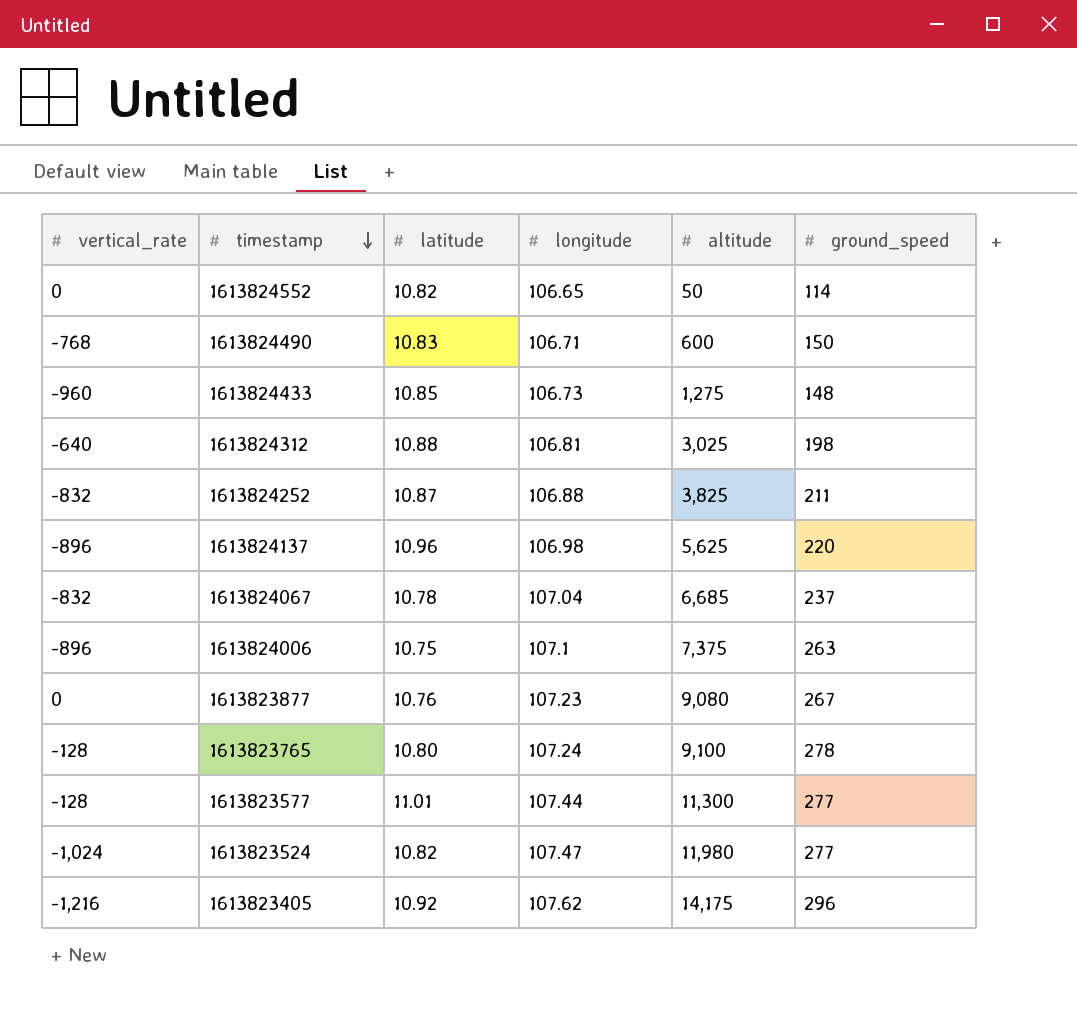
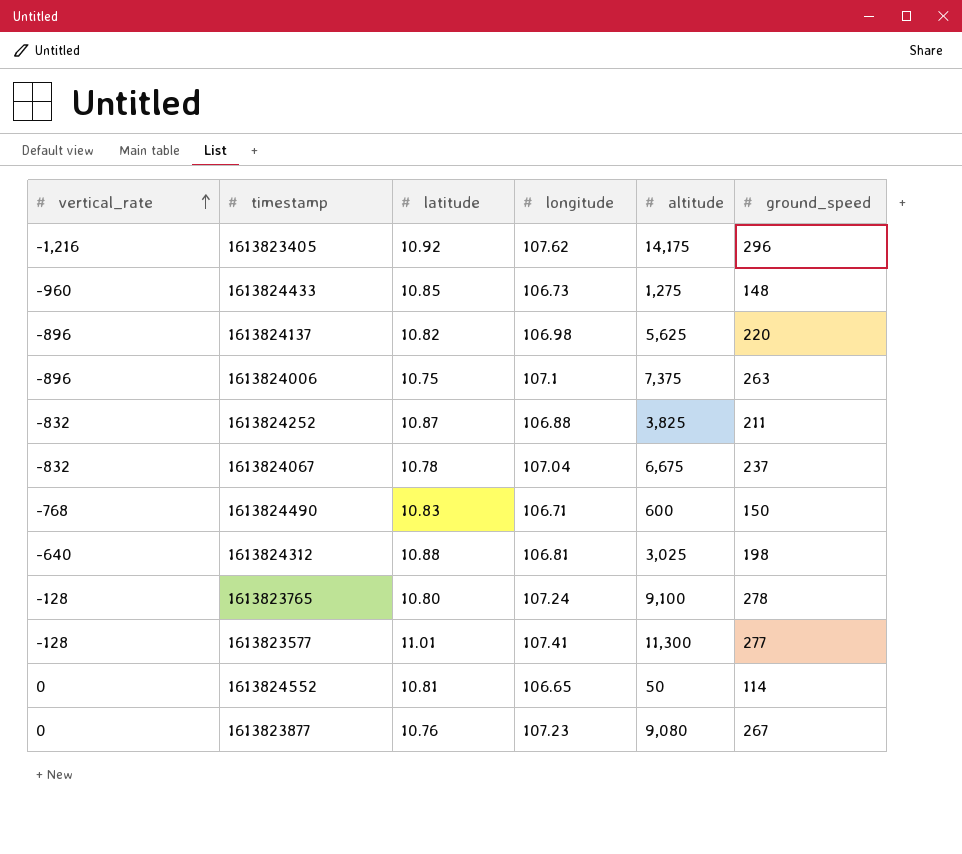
row order: timestamp descending -> vertical_rate ascending
row 1613823524: -1,024 | 10.82 | 107.47 | 11,980 | 277 -> none
1613824137 | latitude: 10.96 -> 10.82
1613824067 | altitude: 6,685 -> 6,675
1613823577 | longitude: 107.44 -> 107.41
1613824552 | latitude: 10.82 -> 10.81

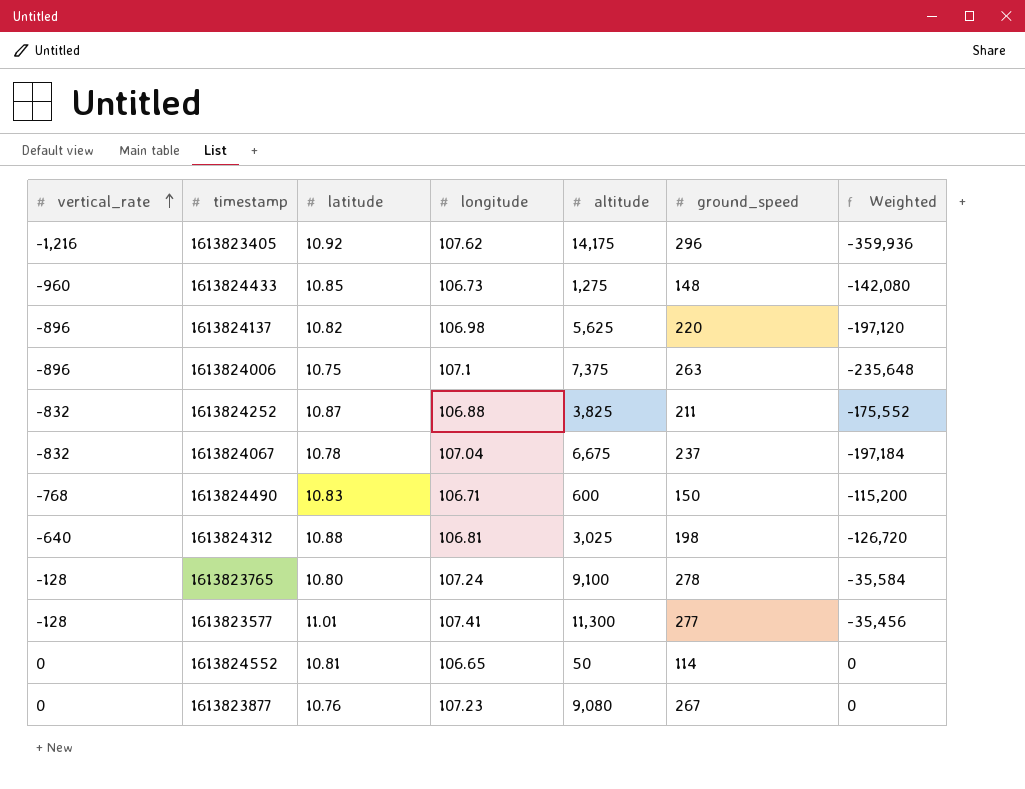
column Weighted | formula: none -> [vertical_rate] * [ground_speed]

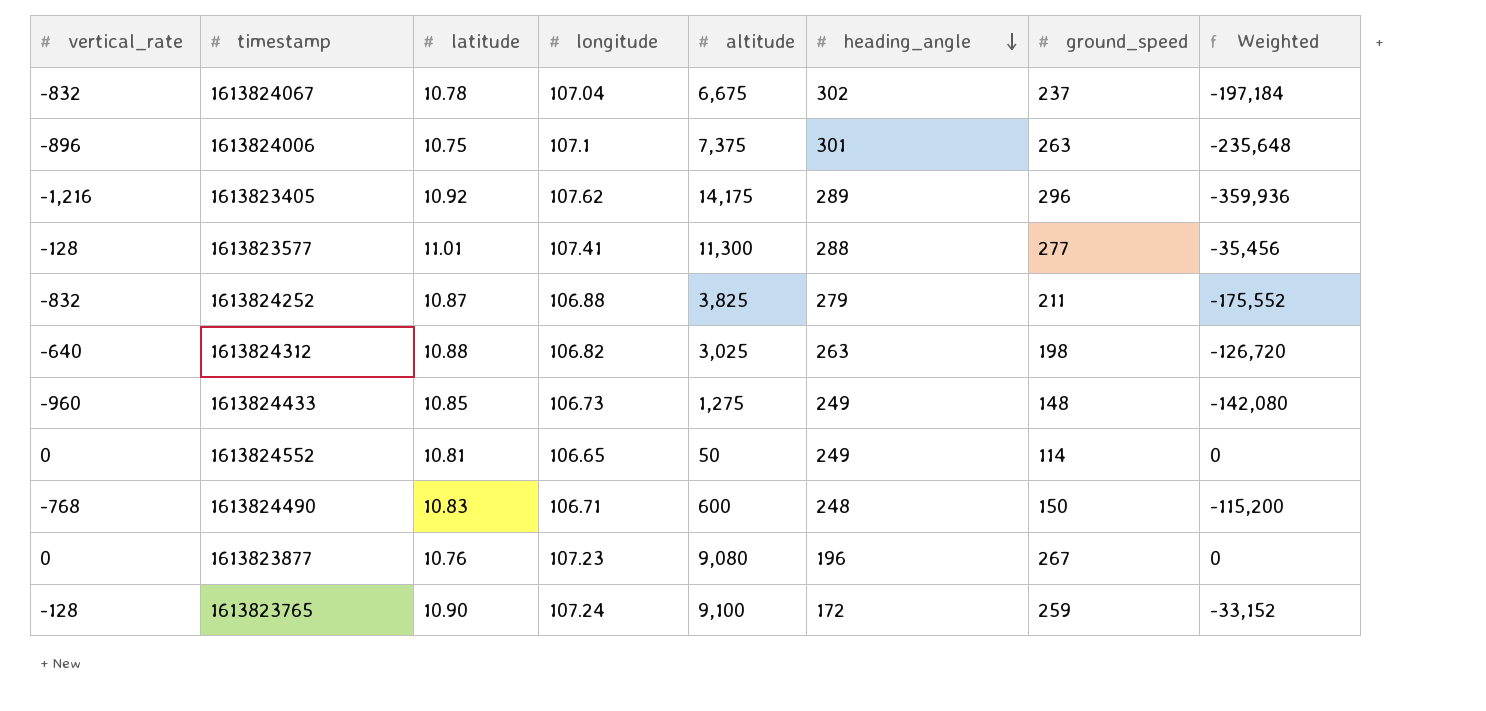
row order: vertical_rate ascending -> heading_angle descending
column heading_angle | position: none -> 6
row 1613824137: -896 | 10.82 | 106.98 | 5,625 | 220 | -197,120 -> none
1613824312 | longitude: 106.81 -> 106.82
1613823765 | latitude: 10.80 -> 10.90
1613823765 | ground_speed: 278 -> 259
1613823765 | Weighted: -35,584 -> -33,152

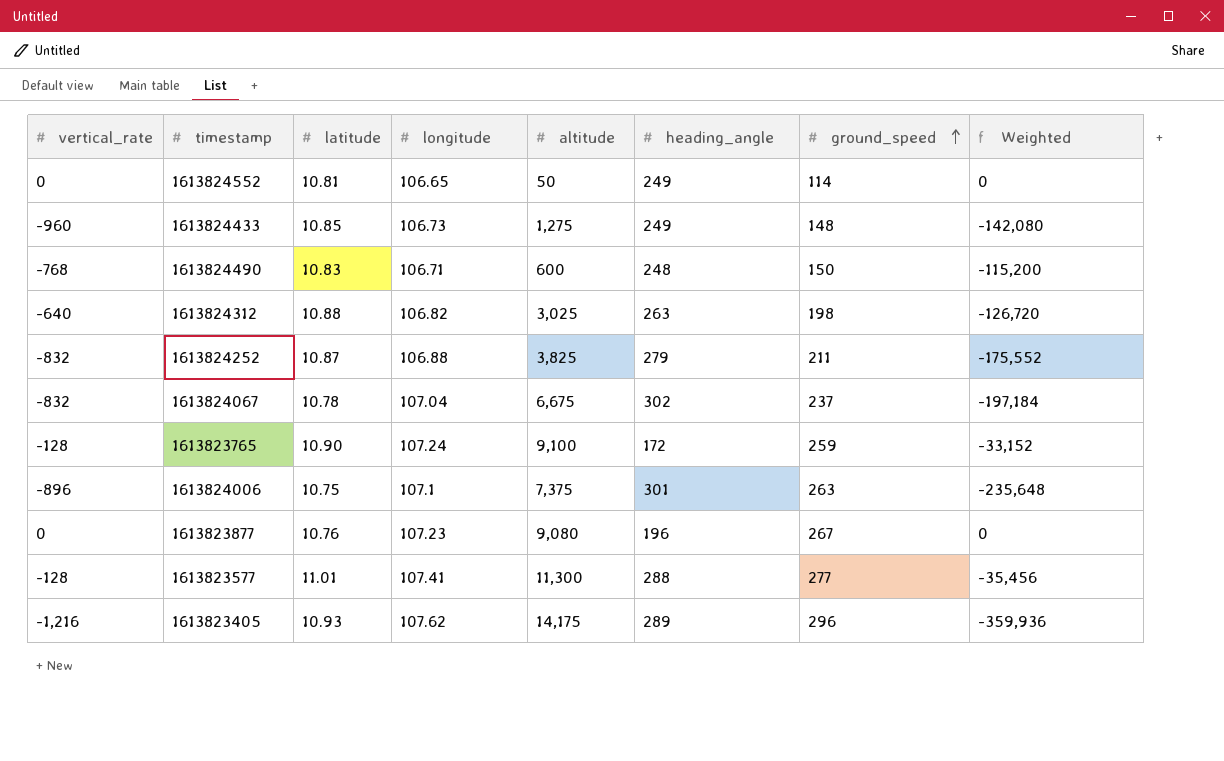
row order: heading_angle descending -> ground_speed ascending
1613823405 | latitude: 10.92 -> 10.93

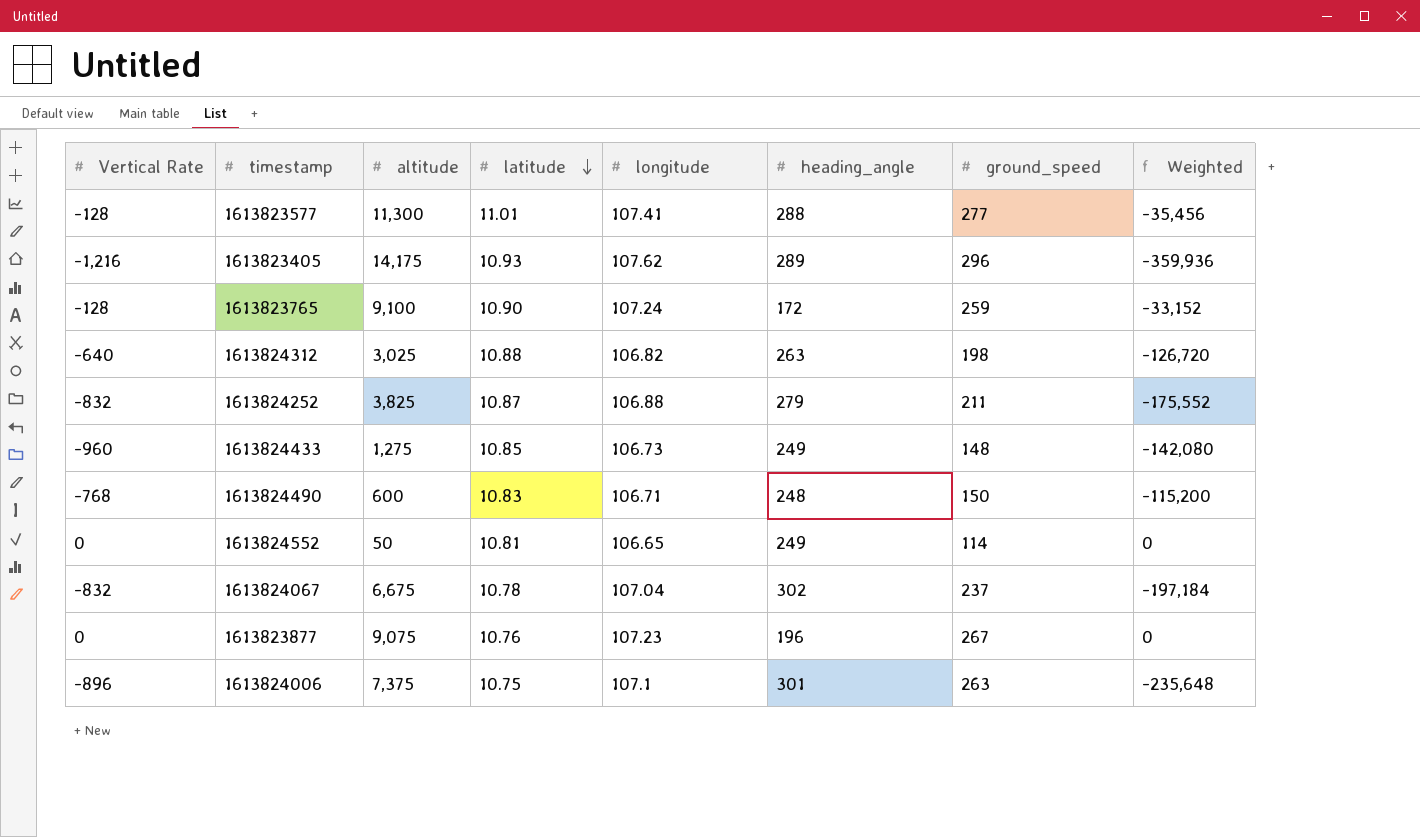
row order: ground_speed ascending -> latitude descending
column name: vertical_rate -> Vertical Rate
column altitude | position: 5 -> 3
1613823877 | altitude: 9,080 -> 9,075

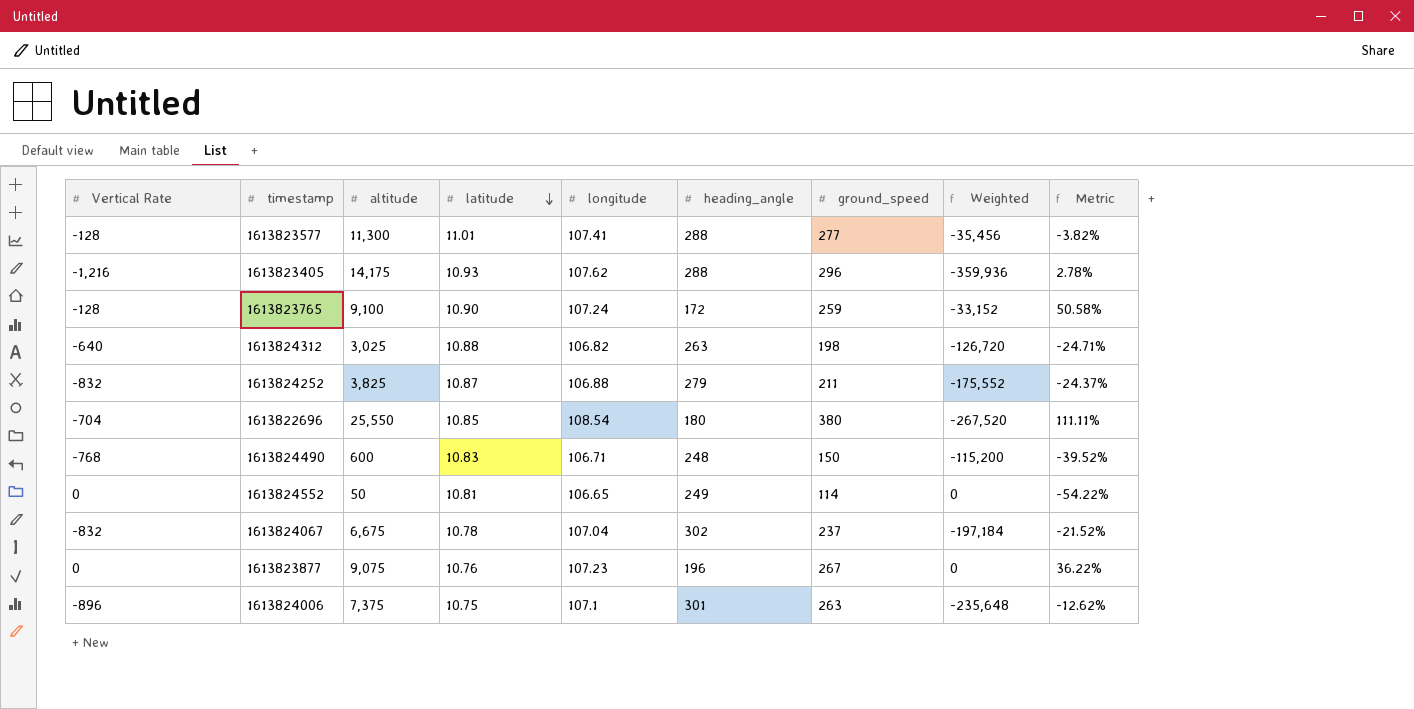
column Metric | formula: none -> ([ground_speed] - [heading_angle]) / [heading_angle]
row 1613824433: -960 | 1,275 | 10.85 | 106.73 | 249 | 148 | -142,080 -> none
1613823405 | heading_angle: 289 -> 288
row 1613822696: none -> -704 | 25,550 | 10.85 | 108.54 | 180 | 380 | -267,520 | 111.11%

